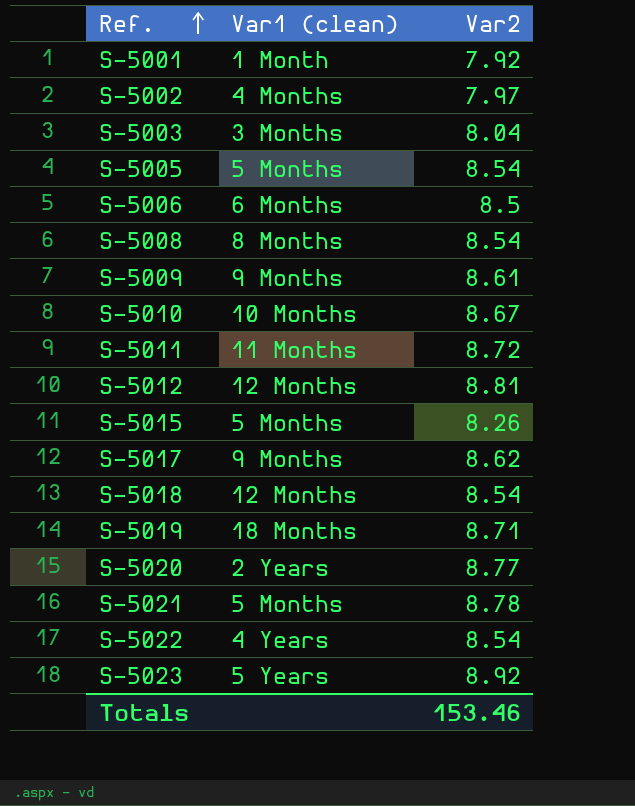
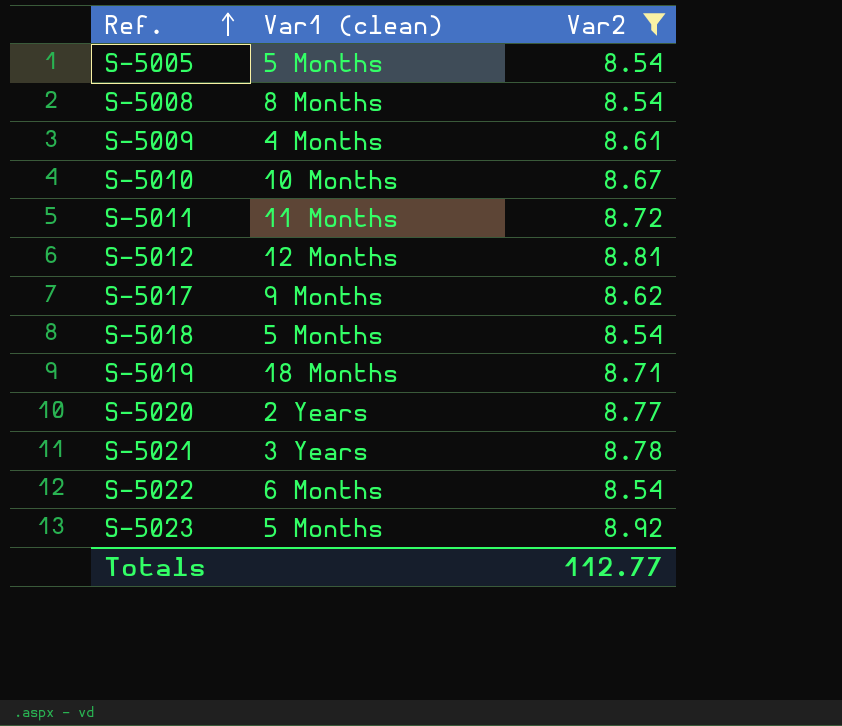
filter: none -> Var2 >= 8.54
S-5009 | Var1 (clean): 9 Months -> 4 Months
S-5018 | Var1 (clean): 12 Months -> 5 Months
S-5021 | Var1 (clean): 5 Months -> 3 Years
S-5022 | Var1 (clean): 4 Years -> 6 Months
S-5023 | Var1 (clean): 5 Years -> 5 Months
Totals | Var2: 153.46 -> 112.77

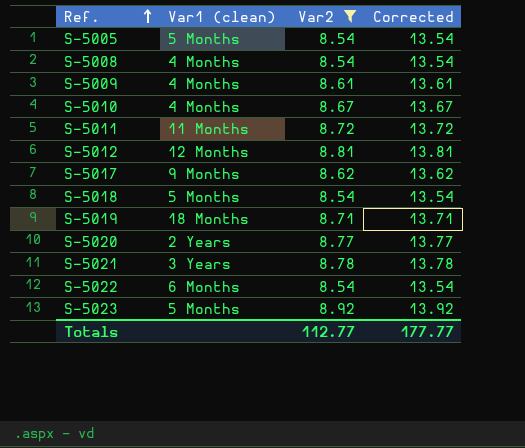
column Corrected | formula: none -> [Var2] + 5
S-5008 | Var1 (clean): 8 Months -> 4 Months
S-5010 | Var1 (clean): 10 Months -> 4 Months

